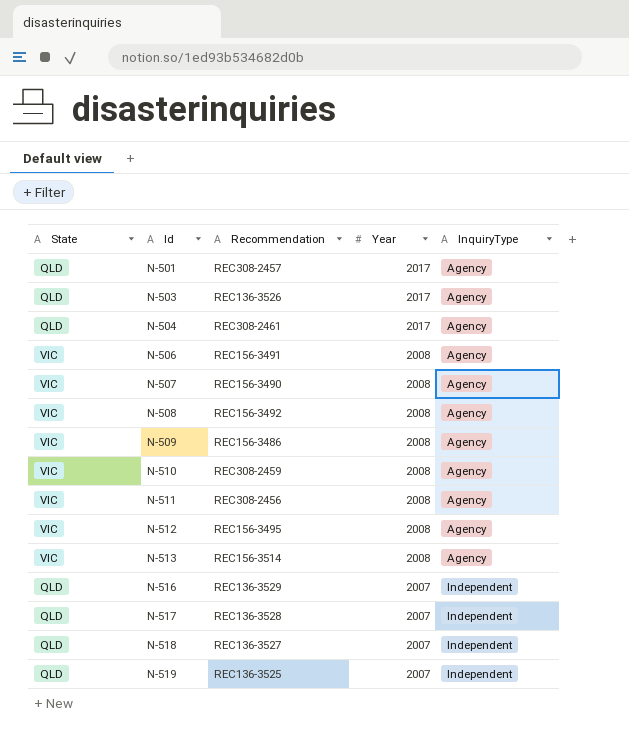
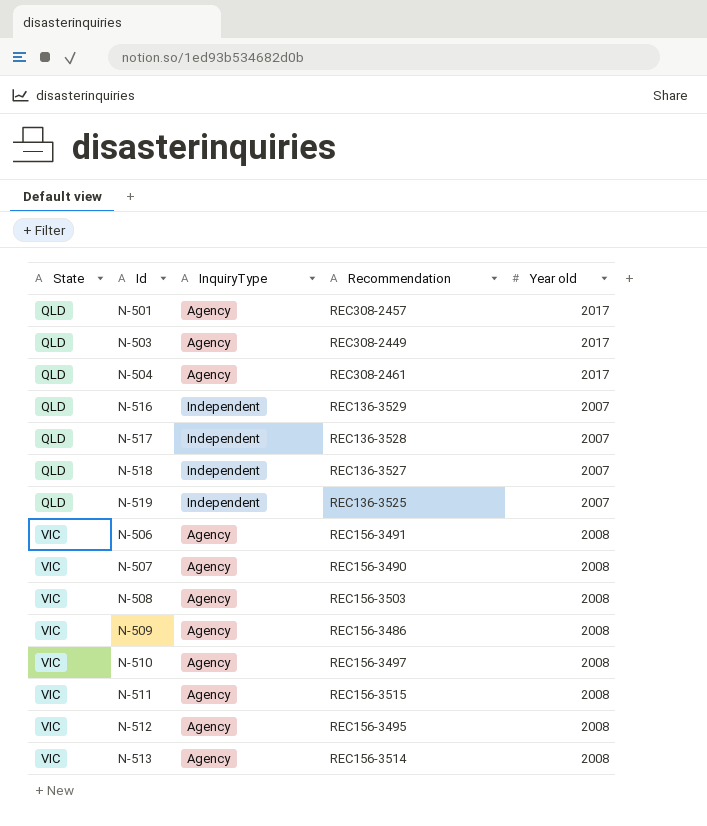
row order: Id ascending -> State ascending
column InquiryType | position: 5 -> 3
column name: Year -> Year old
N-503 | Recommendation: REC136-3526 -> REC308-2449
N-508 | Recommendation: REC156-3492 -> REC156-3503
N-510 | Recommendation: REC308-2459 -> REC156-3497
N-511 | Recommendation: REC308-2456 -> REC156-3515

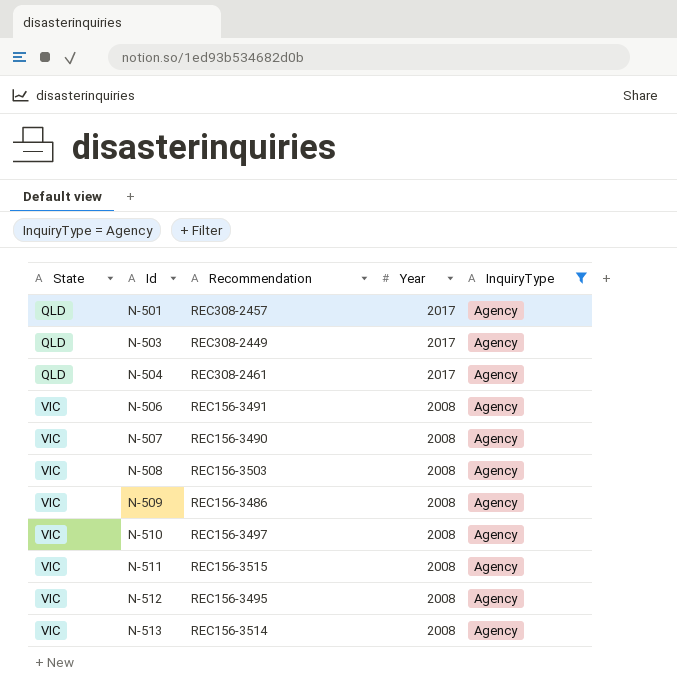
filter: none -> InquiryType = Agency
column name: Year old -> Year
column InquiryType | position: 3 -> 5

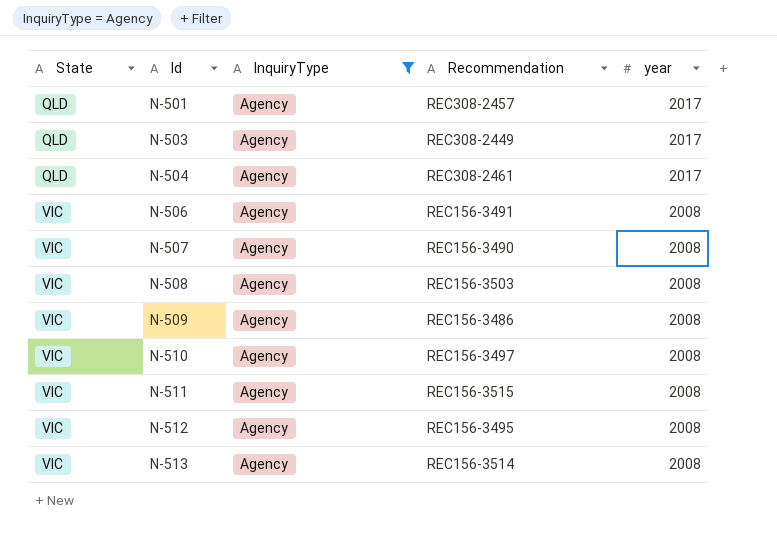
column InquiryType | position: 5 -> 3
column name: Year -> year

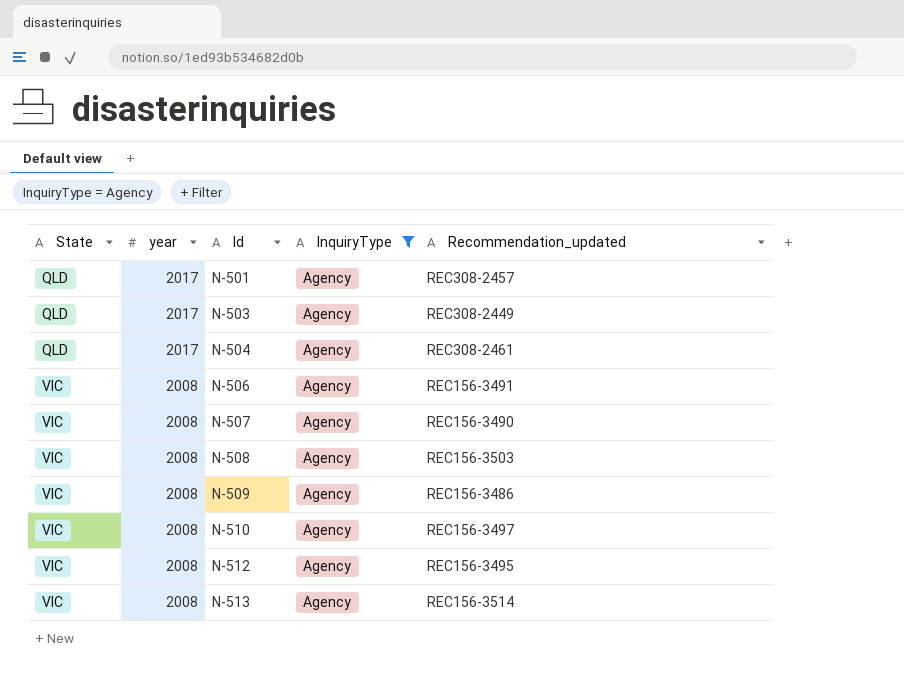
column year | position: 5 -> 2
column name: Recommendation -> Recommendation_updated
row N-511: VIC | Agency | REC156-3515 | 2008 -> none

